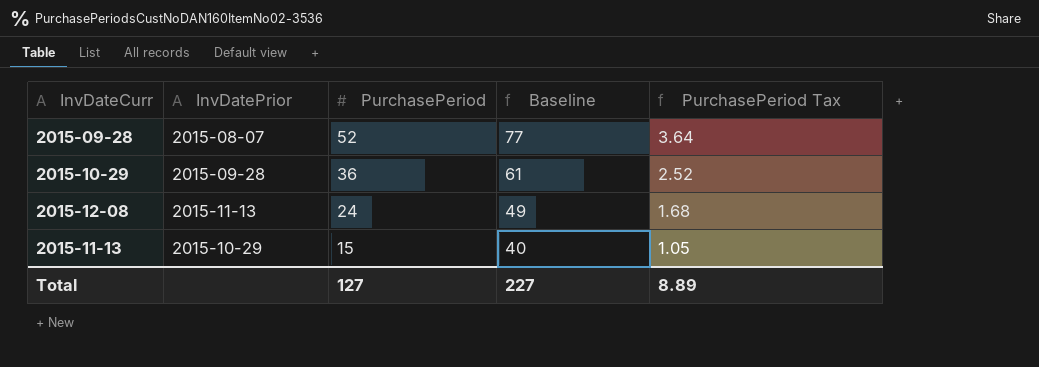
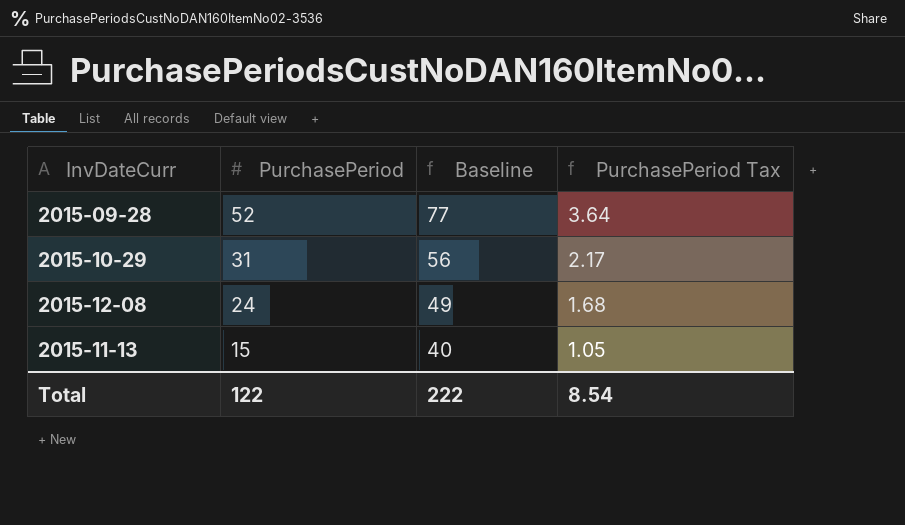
column InvDatePrior | position: 2 -> none
2015-10-29 | PurchasePeriod: 36 -> 31
2015-10-29 | Baseline: 61 -> 56
2015-10-29 | PurchasePeriod Tax: 2.52 -> 2.17
Total | PurchasePeriod: 127 -> 122
Total | Baseline: 227 -> 222
Total | PurchasePeriod Tax: 8.89 -> 8.54

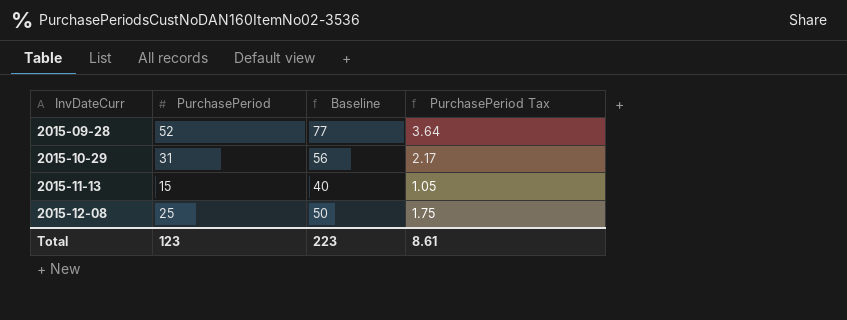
row order: PurchasePeriod descending -> InvDateCurr ascending
2015-12-08 | PurchasePeriod: 24 -> 25
2015-12-08 | Baseline: 49 -> 50
2015-12-08 | PurchasePeriod Tax: 1.68 -> 1.75
Total | PurchasePeriod: 122 -> 123
Total | Baseline: 222 -> 223
Total | PurchasePeriod Tax: 8.54 -> 8.61

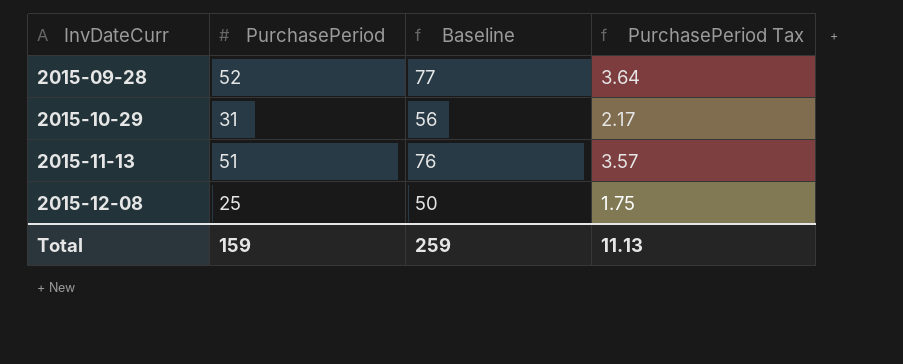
2015-11-13 | PurchasePeriod: 15 -> 51
2015-11-13 | Baseline: 40 -> 76
2015-11-13 | PurchasePeriod Tax: 1.05 -> 3.57
Total | PurchasePeriod: 123 -> 159
Total | Baseline: 223 -> 259
Total | PurchasePeriod Tax: 8.61 -> 11.13

